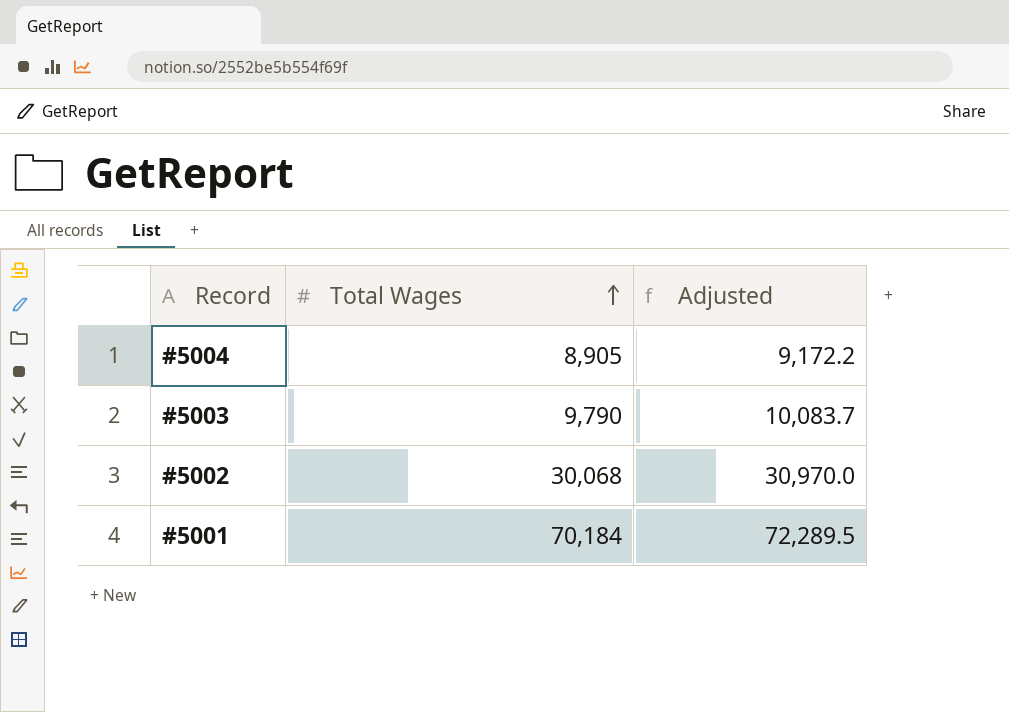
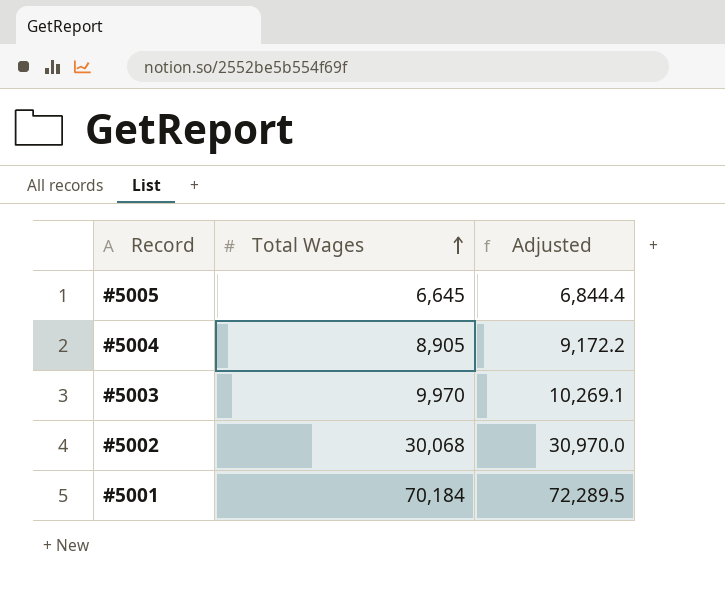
row #5005: none -> 6,645 | 6,844.4
#5003 | Total Wages: 9,790 -> 9,970
#5003 | Adjusted: 10,083.7 -> 10,269.1

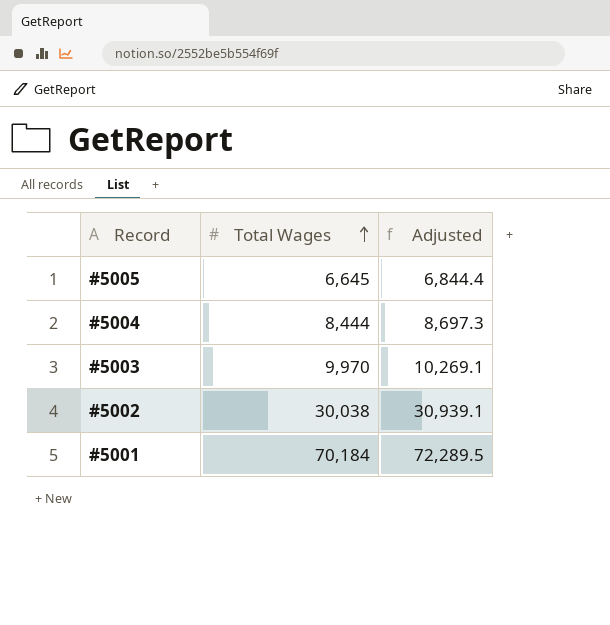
#5004 | Total Wages: 8,905 -> 8,444
#5004 | Adjusted: 9,172.2 -> 8,697.3
#5002 | Total Wages: 30,068 -> 30,038
#5002 | Adjusted: 30,970.0 -> 30,939.1

